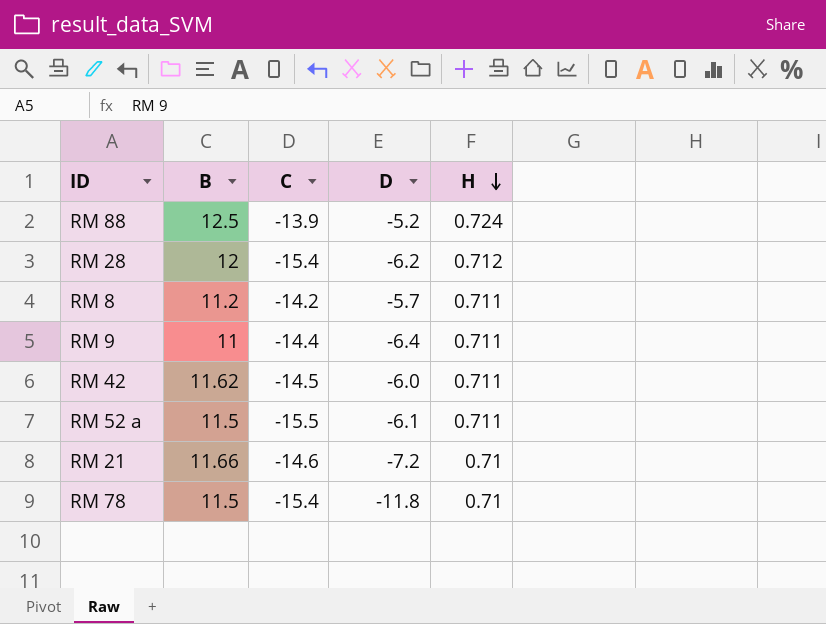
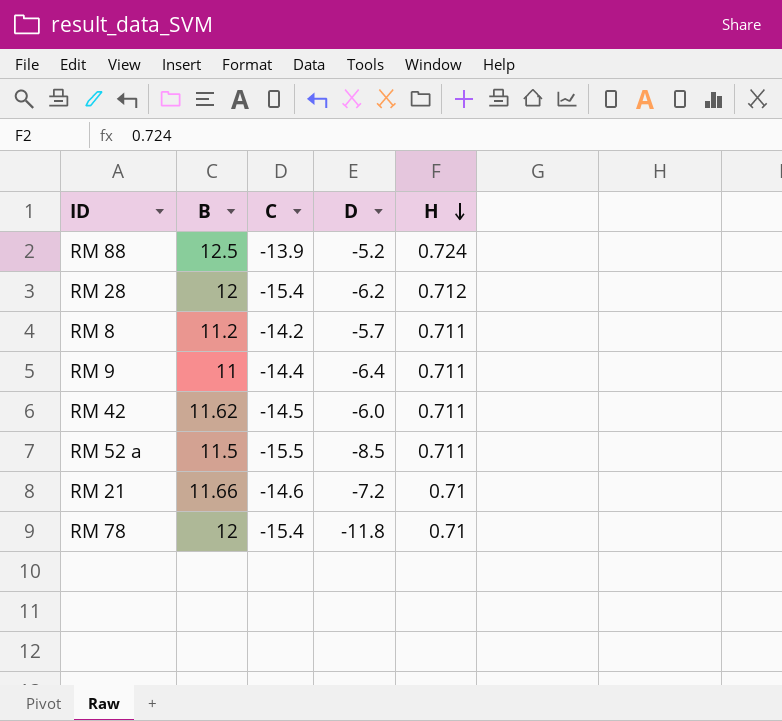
RM 52 a | D: -6.1 -> -8.5
RM 78 | B: 11.5 -> 12

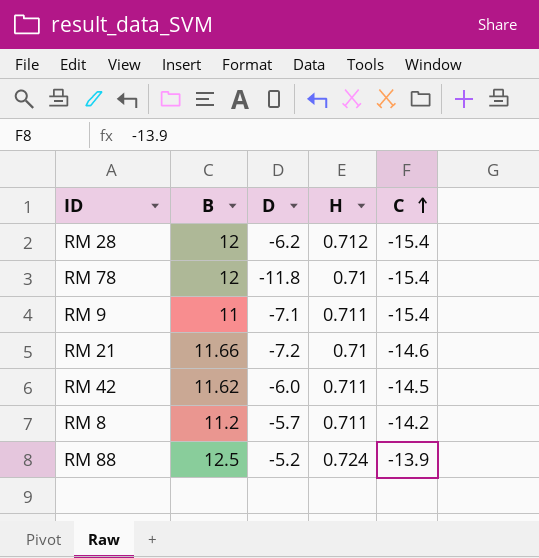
row order: H descending -> C ascending
column C | position: 3 -> 5
row RM 52 a: 11.5 | -15.5 | -8.5 | 0.711 -> none
RM 9 | D: -6.4 -> -7.1
RM 9 | C: -14.4 -> -15.4

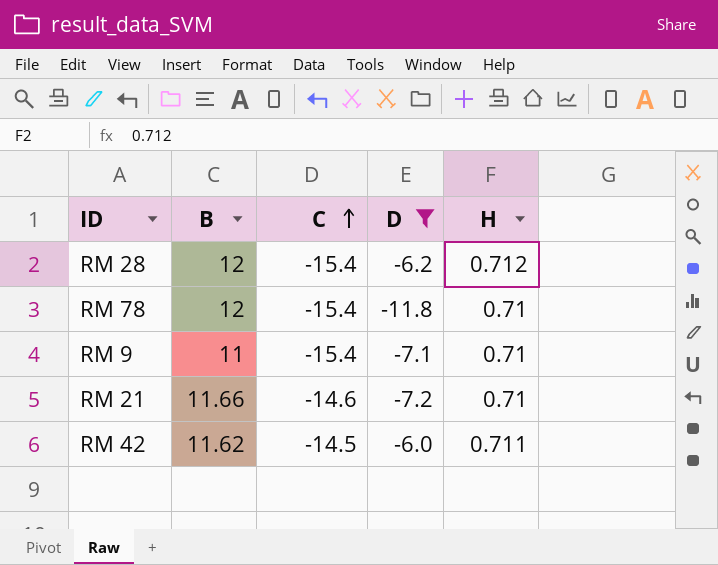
filter: none -> D <= -6.0
column C | position: 5 -> 3
RM 9 | H: 0.711 -> 0.71

